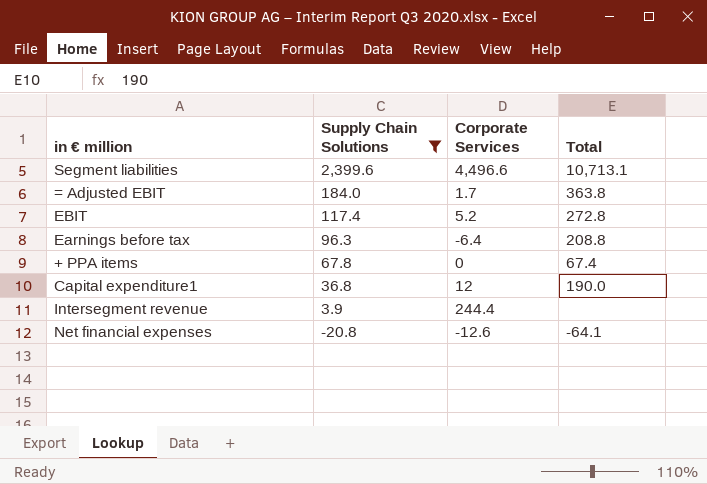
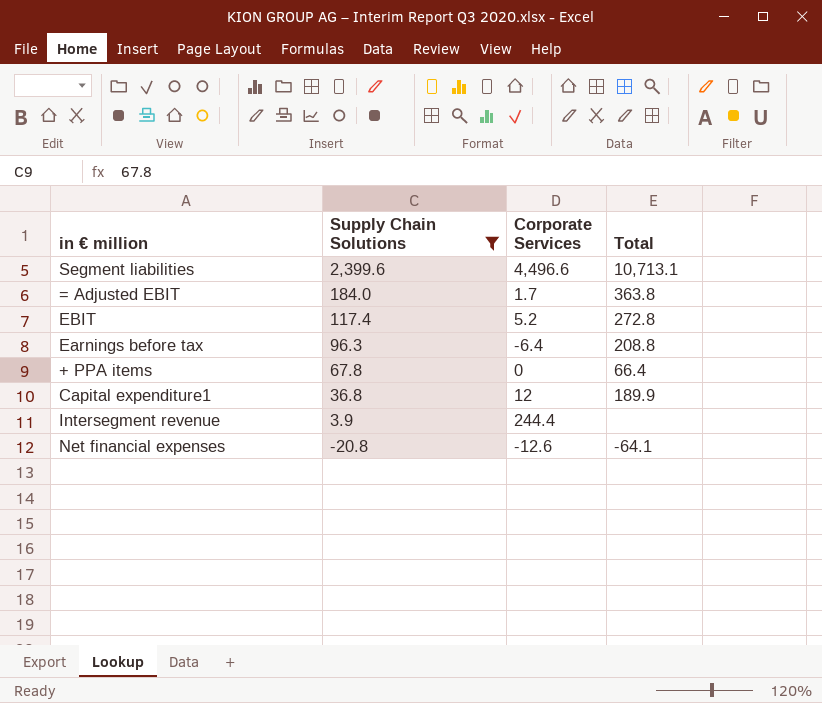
+ PPA items | Total: 67.4 -> 66.4
Capital expenditure1 | Total: 190.0 -> 189.9

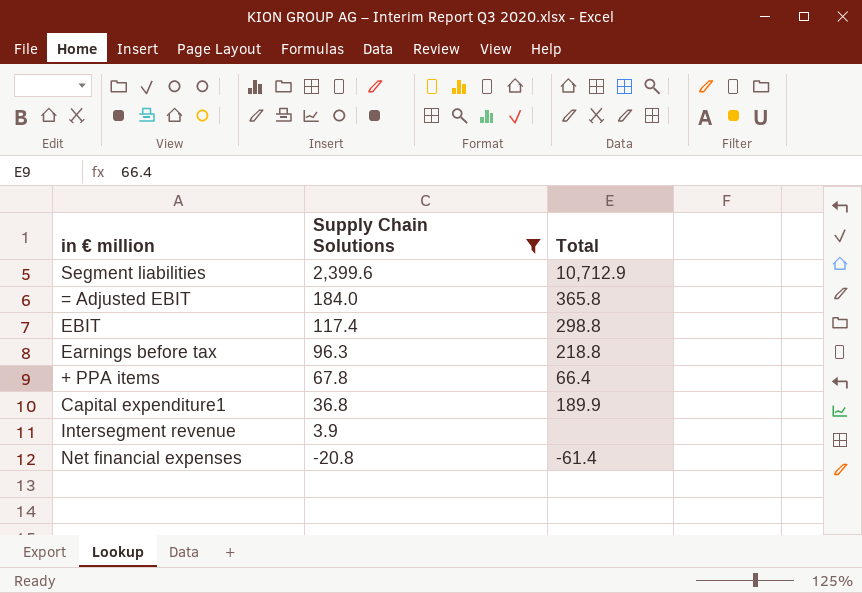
column Corporate Services | position: 3 -> none
Segment liabilities | Total: 10,713.1 -> 10,712.9
= Adjusted EBIT | Total: 363.8 -> 365.8
EBIT | Total: 272.8 -> 298.8
Earnings before tax | Total: 208.8 -> 218.8
Net financial expenses | Total: -64.1 -> -61.4

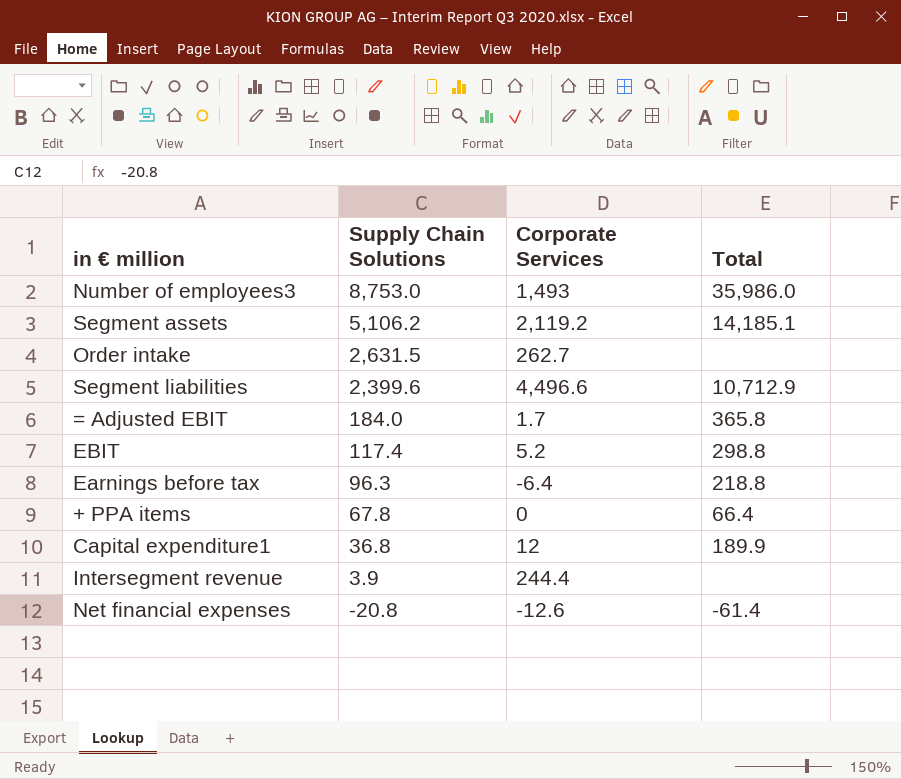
filter: Supply Chain Solutions <= 2,399.6 -> none
column Corporate Services | position: none -> 3

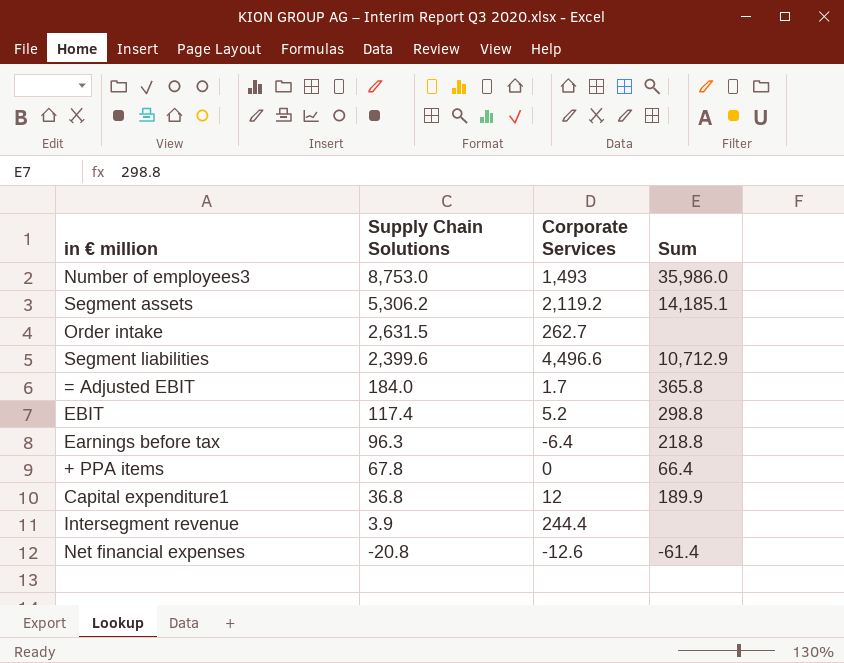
column name: Total -> Sum
Segment assets | Supply Chain Solutions: 5,106.2 -> 5,306.2

